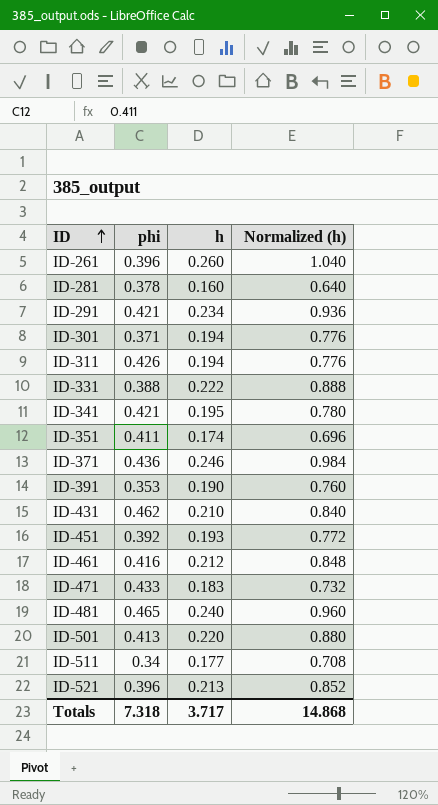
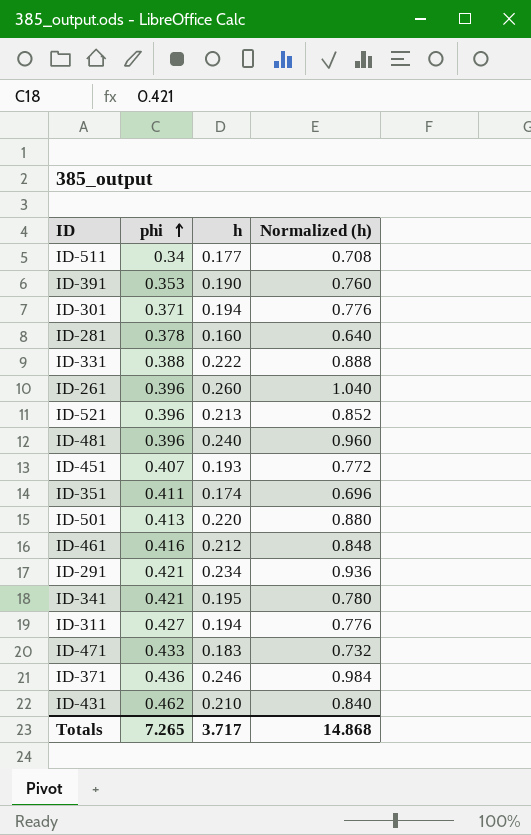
row order: ID ascending -> phi ascending
ID-481 | phi: 0.465 -> 0.396
ID-451 | phi: 0.392 -> 0.407
ID-311 | phi: 0.426 -> 0.427
Totals | phi: 7.318 -> 7.265

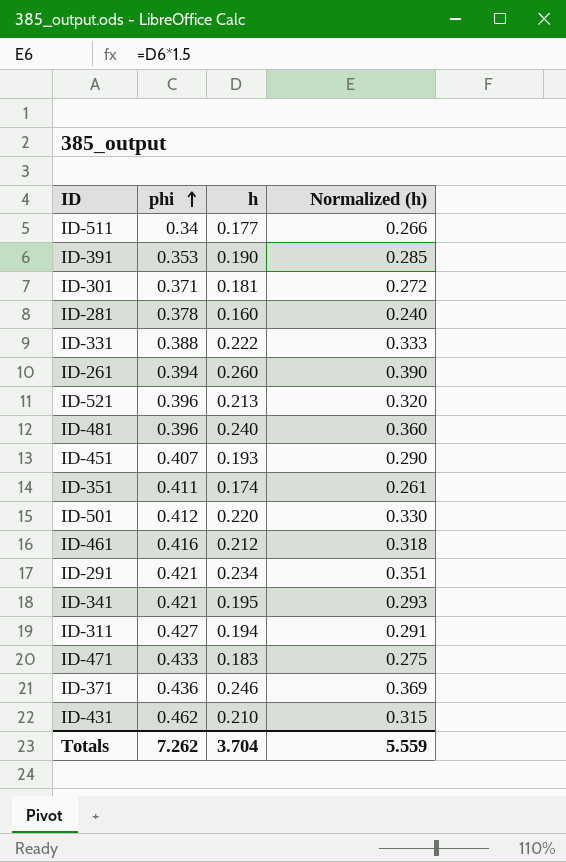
column Normalized (h) | formula: [h] * 4 -> [h] * 1.5
ID-301 | h: 0.194 -> 0.181
ID-261 | phi: 0.396 -> 0.394
ID-501 | phi: 0.413 -> 0.412
Totals | phi: 7.265 -> 7.262
Totals | h: 3.717 -> 3.704
Totals | Normalized (h): 14.868 -> 5.559

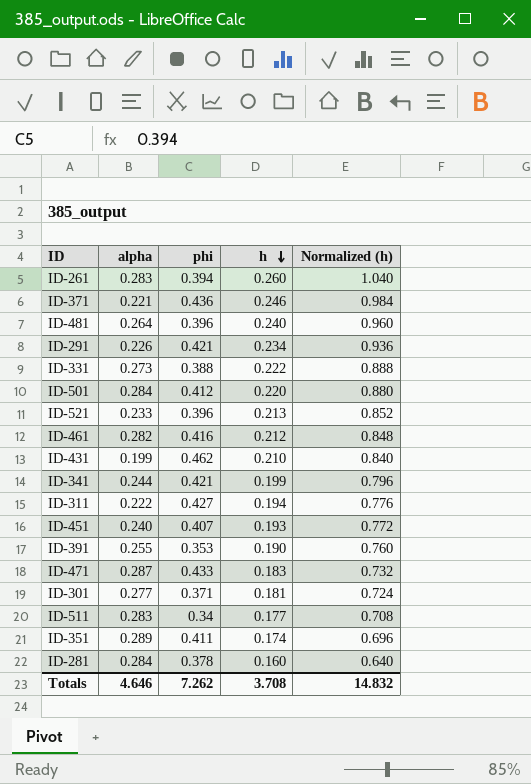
row order: phi ascending -> h descending
column alpha | position: none -> 2
column Normalized (h) | formula: [h] * 1.5 -> [h] * 4
ID-341 | h: 0.195 -> 0.199
Totals | h: 3.704 -> 3.708
Totals | Normalized (h): 5.559 -> 14.832

